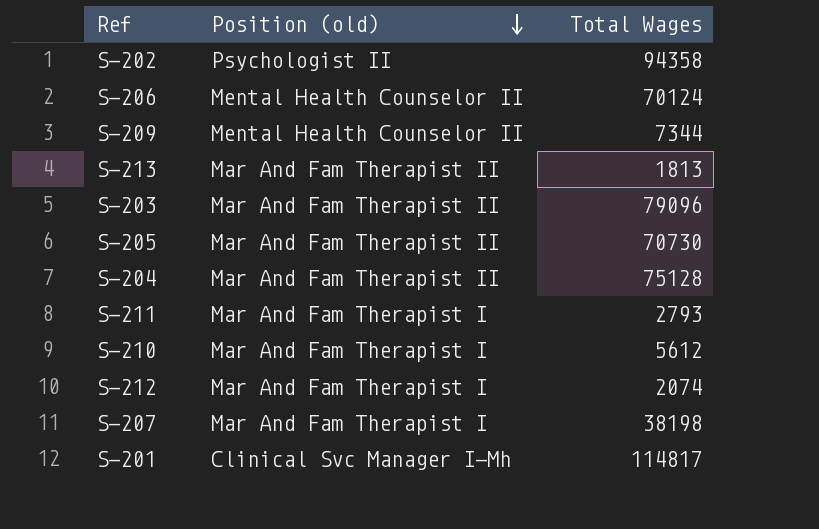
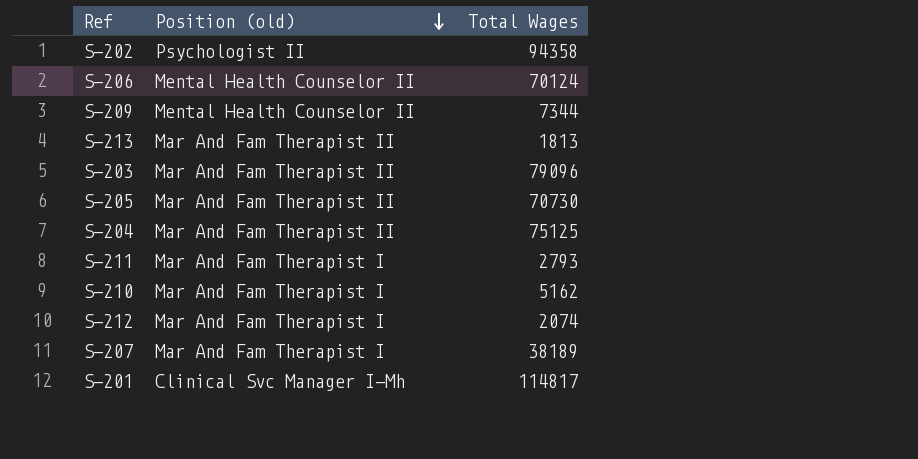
S-204 | Total Wages: 75128 -> 75125
S-210 | Total Wages: 5612 -> 5162
S-207 | Total Wages: 38198 -> 38189

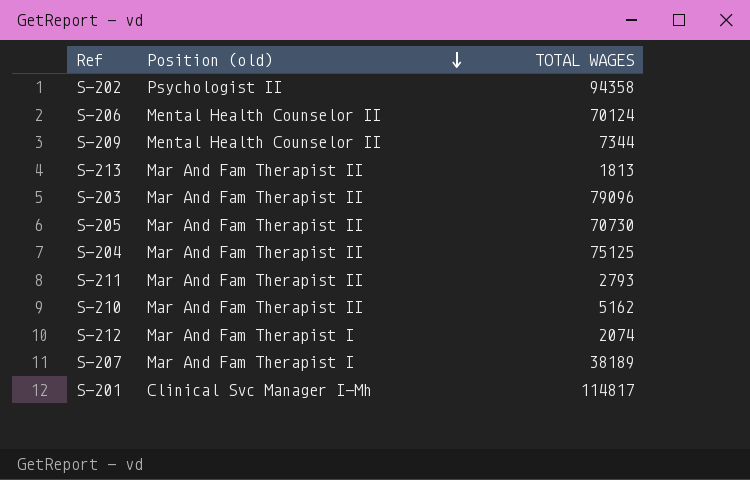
column name: Total Wages -> TOTAL WAGES
S-211 | Position (old): Mar And Fam Therapist I -> Mar And Fam Therapist II
S-210 | Position (old): Mar And Fam Therapist I -> Mar And Fam Therapist II

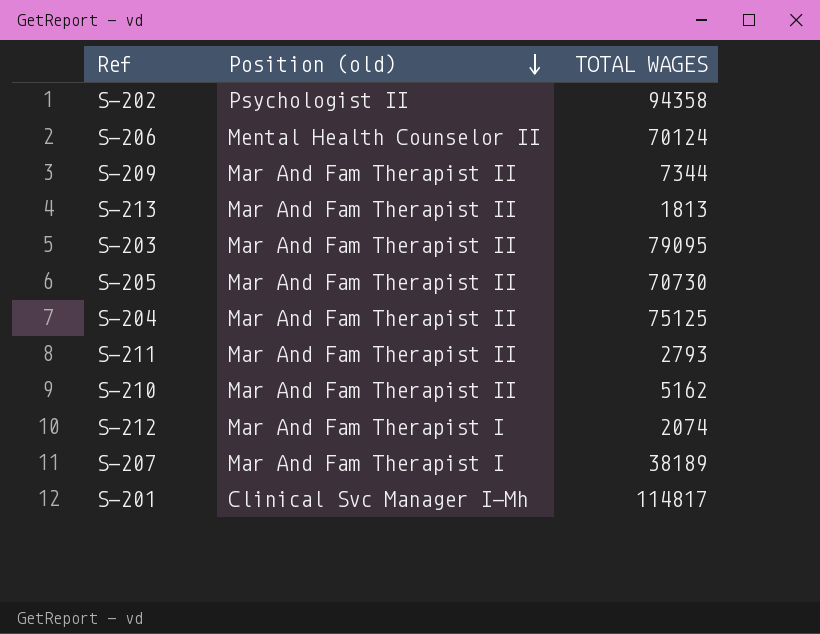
S-209 | Position (old): Mental Health Counselor II -> Mar And Fam Therapist II
S-203 | TOTAL WAGES: 79096 -> 79095

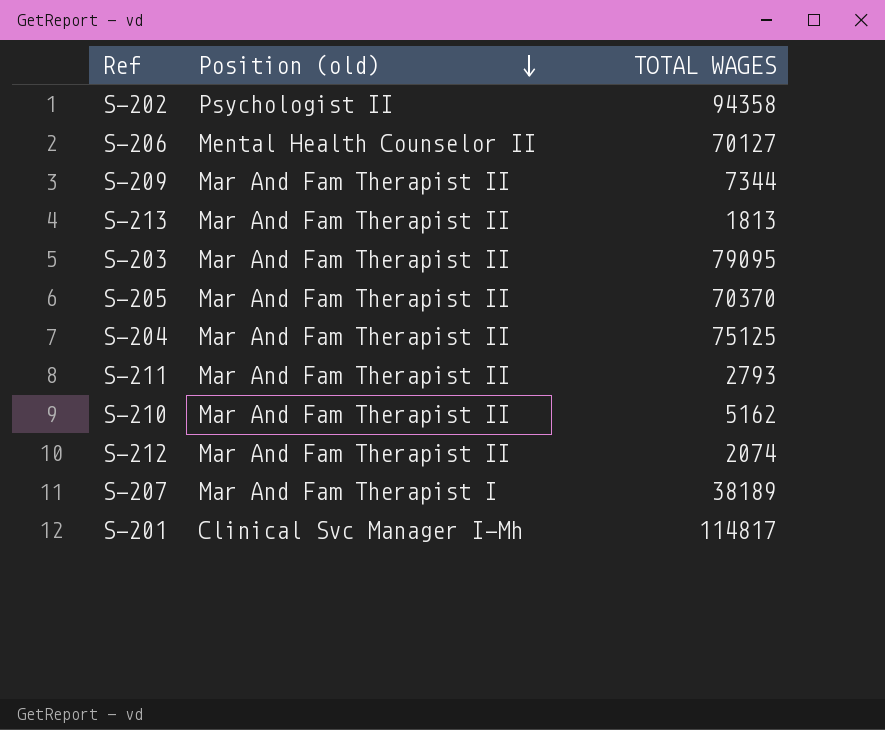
S-206 | TOTAL WAGES: 70124 -> 70127
S-205 | TOTAL WAGES: 70730 -> 70370
S-212 | Position (old): Mar And Fam Therapist I -> Mar And Fam Therapist II

